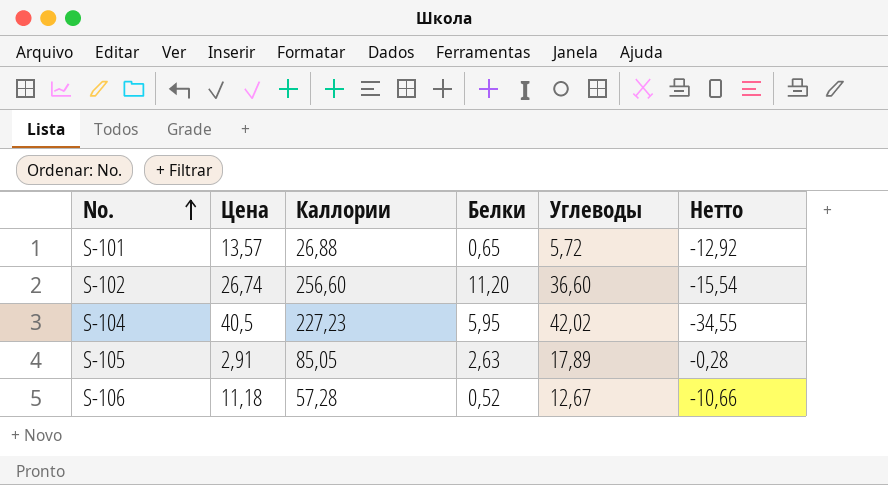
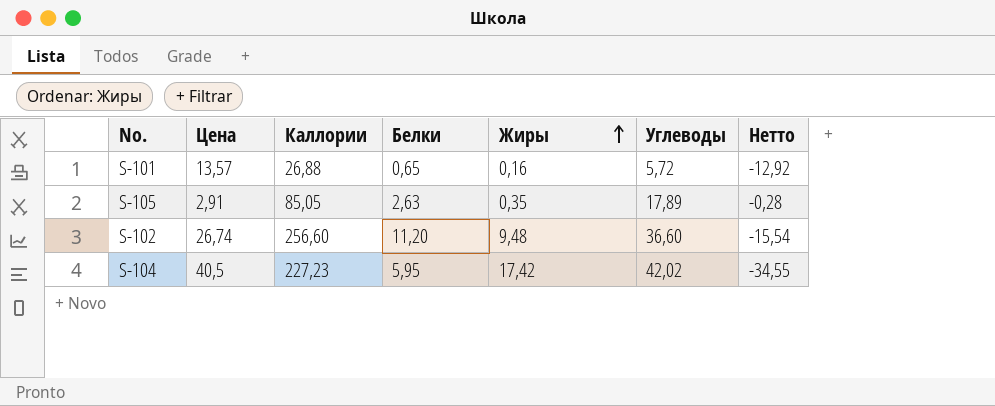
row order: No. ascending -> Жиры ascending
column Жиры | position: none -> 5
row S-106: 11,18 | 57,28 | 0,52 | 12,67 | -10,66 -> none

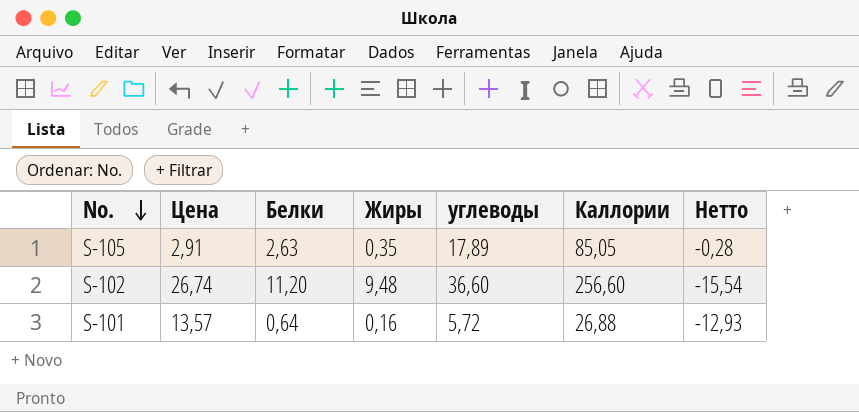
row order: Жиры ascending -> No. descending
column name: Углеводы -> углеводы
column Каллории | position: 3 -> 6
row S-104: 40,5 | 227,23 | 5,95 | 17,42 | 42,02 | -34,55 -> none
S-101 | Белки: 0,65 -> 0,64
S-101 | Нетто: -12,92 -> -12,93

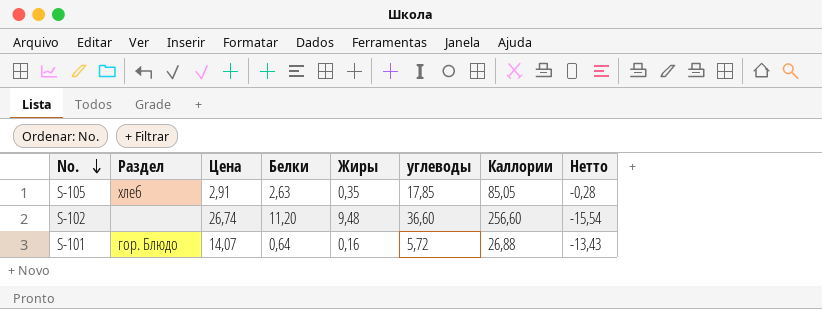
column Раздел | position: none -> 2
S-105 | углеводы: 17,89 -> 17,85
S-101 | Цена: 13,57 -> 14,07
S-101 | Нетто: -12,93 -> -13,43

